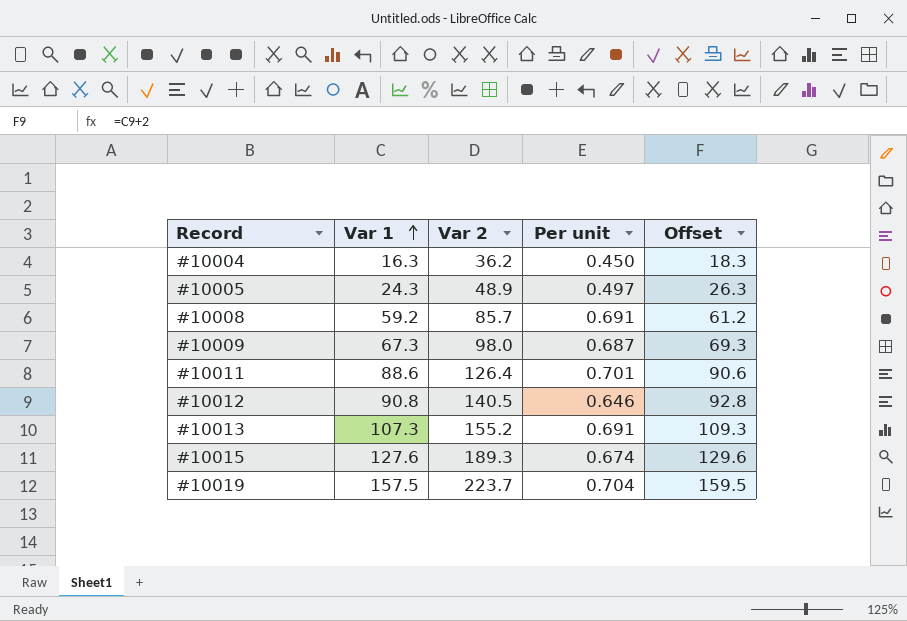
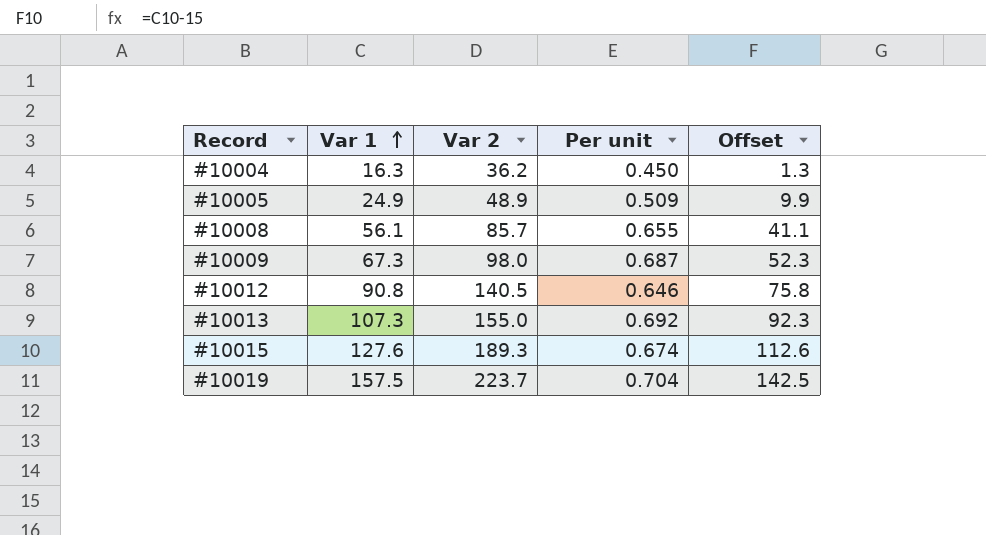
column Offset | formula: [Var 1] + 2 -> [Var 1] - 15
row #10011: 88.6 | 126.4 | 0.701 | 90.6 -> none
#10005 | Var 1: 24.3 -> 24.9
#10005 | Per unit: 0.497 -> 0.509
#10008 | Var 1: 59.2 -> 56.1
#10008 | Per unit: 0.691 -> 0.655
#10013 | Var 2: 155.2 -> 155.0
#10013 | Per unit: 0.691 -> 0.692

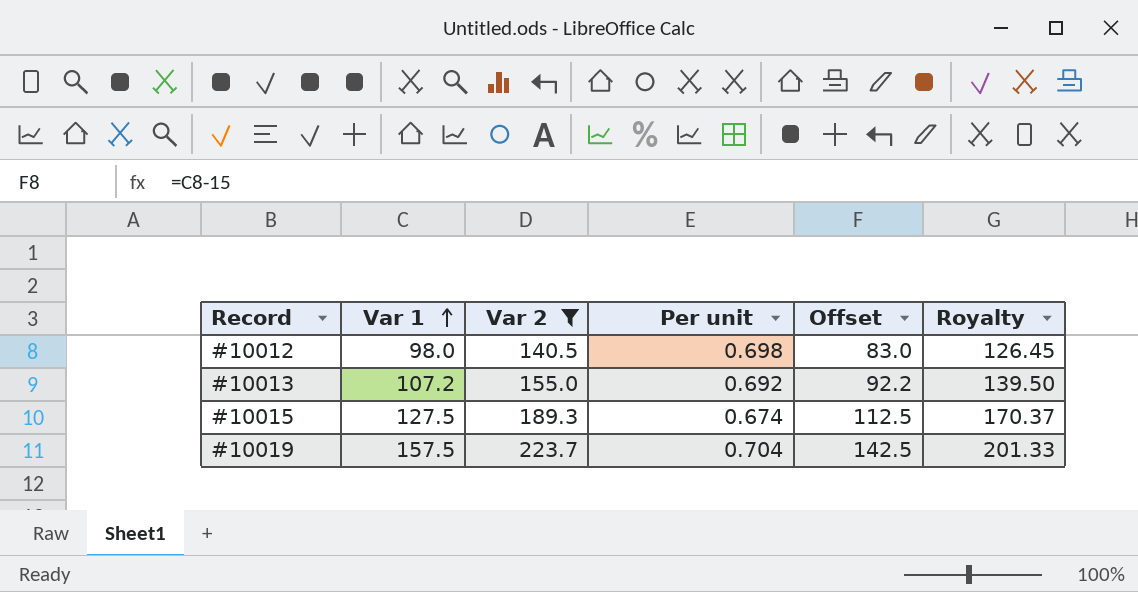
filter: none -> Var 2 >= 140.5
column Royalty | formula: none -> [Var 2] * 0.9
#10012 | Var 1: 90.8 -> 98.0
#10012 | Per unit: 0.646 -> 0.698
#10012 | Offset: 75.8 -> 83.0
#10013 | Var 1: 107.3 -> 107.2
#10013 | Offset: 92.3 -> 92.2
#10015 | Var 1: 127.6 -> 127.5
#10015 | Offset: 112.6 -> 112.5

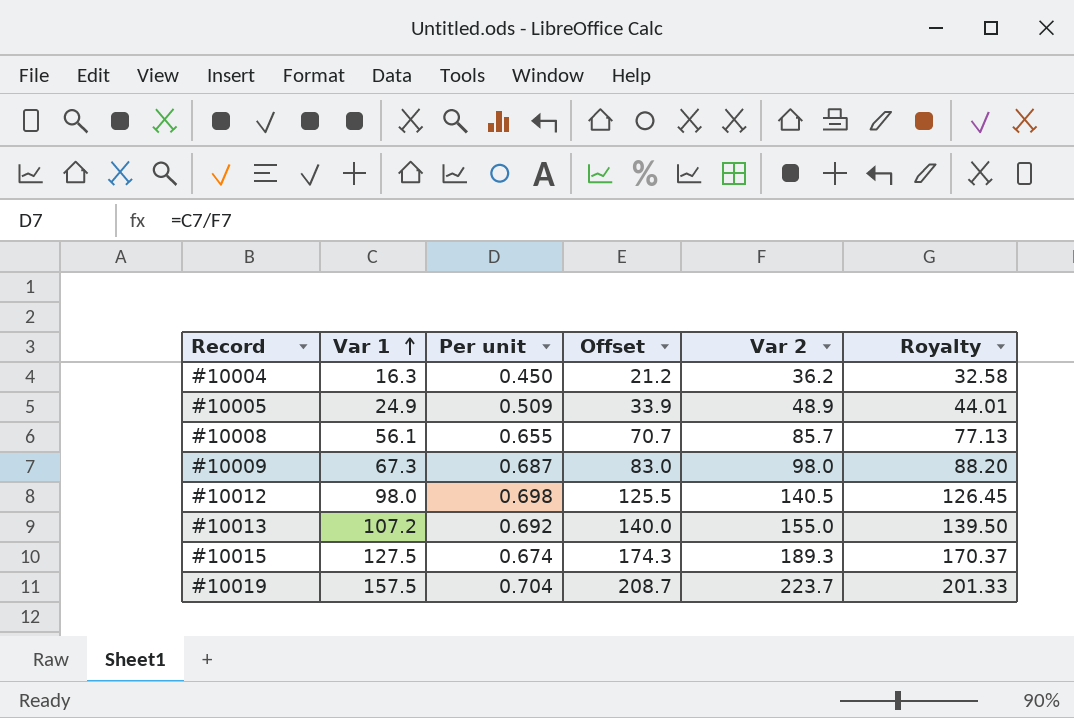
filter: Var 2 >= 140.5 -> none
column Offset | formula: [Var 1] - 15 -> [Var 2] - 15
column Var 2 | position: 3 -> 5

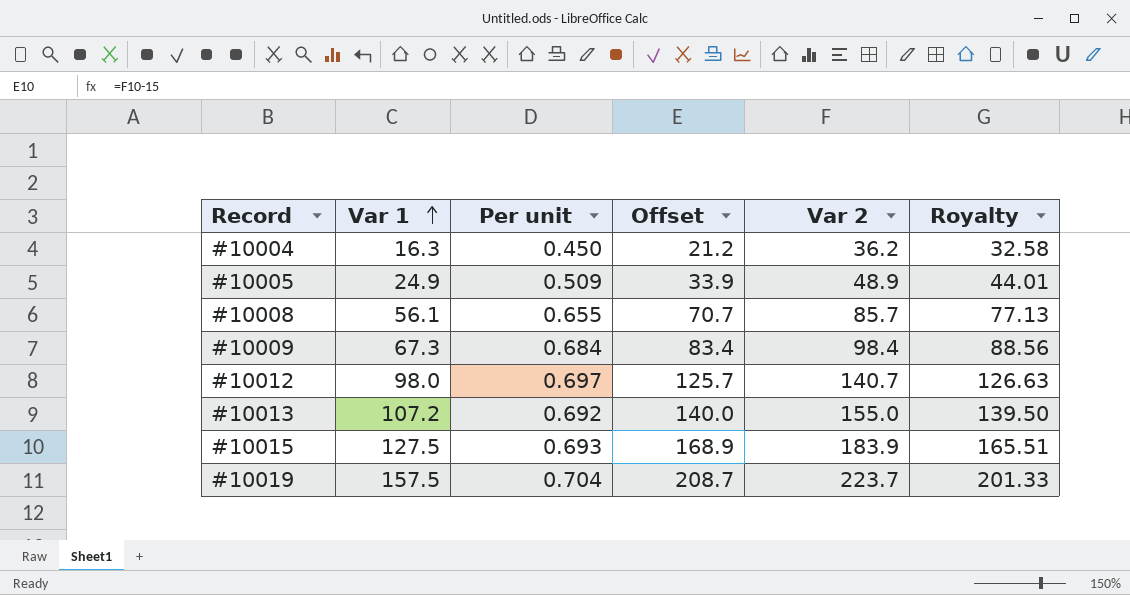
#10009 | Per unit: 0.687 -> 0.684
#10009 | Offset: 83.0 -> 83.4
#10009 | Var 2: 98.0 -> 98.4
#10009 | Royalty: 88.20 -> 88.56
#10012 | Per unit: 0.698 -> 0.697
#10012 | Offset: 125.5 -> 125.7
#10012 | Var 2: 140.5 -> 140.7
#10012 | Royalty: 126.45 -> 126.63
#10015 | Per unit: 0.674 -> 0.693
#10015 | Offset: 174.3 -> 168.9
#10015 | Var 2: 189.3 -> 183.9
#10015 | Royalty: 170.37 -> 165.51

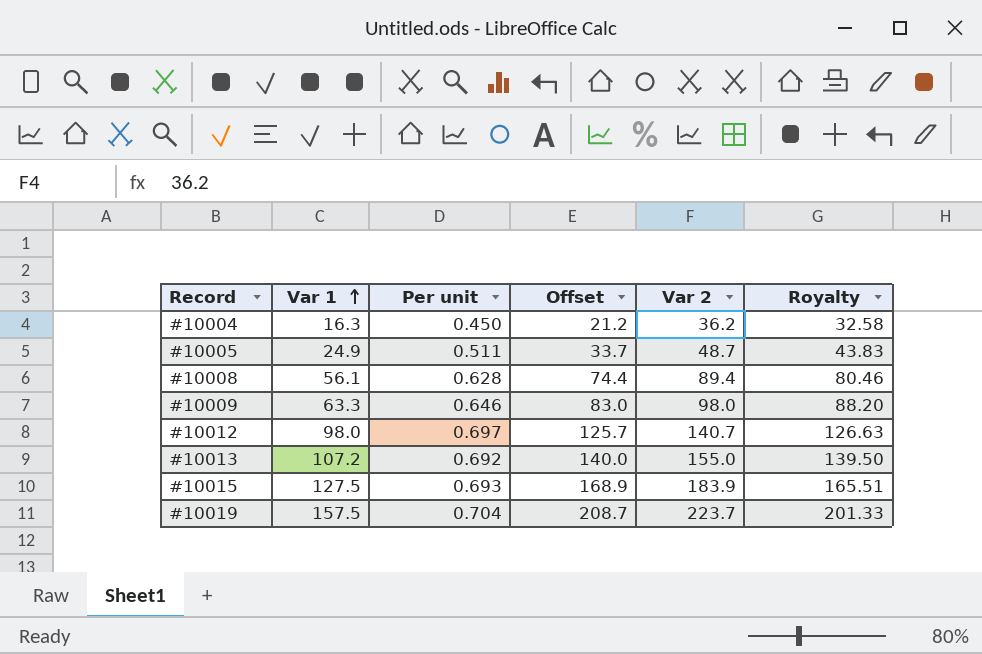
#10005 | Per unit: 0.509 -> 0.511
#10005 | Offset: 33.9 -> 33.7
#10005 | Var 2: 48.9 -> 48.7
#10005 | Royalty: 44.01 -> 43.83
#10008 | Per unit: 0.655 -> 0.628
#10008 | Offset: 70.7 -> 74.4
#10008 | Var 2: 85.7 -> 89.4
#10008 | Royalty: 77.13 -> 80.46
#10009 | Var 1: 67.3 -> 63.3
#10009 | Per unit: 0.684 -> 0.646
#10009 | Offset: 83.4 -> 83.0
#10009 | Var 2: 98.4 -> 98.0
#10009 | Royalty: 88.56 -> 88.20

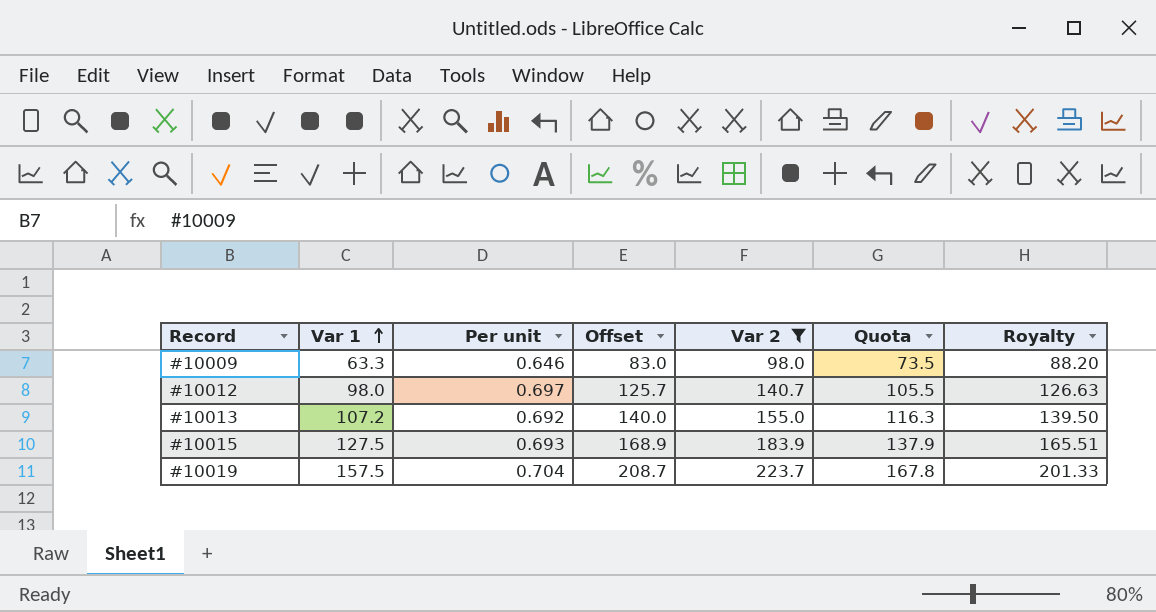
filter: none -> Var 2 >= 98.0
column Quota | formula: none -> [Var 2] * 0.75

